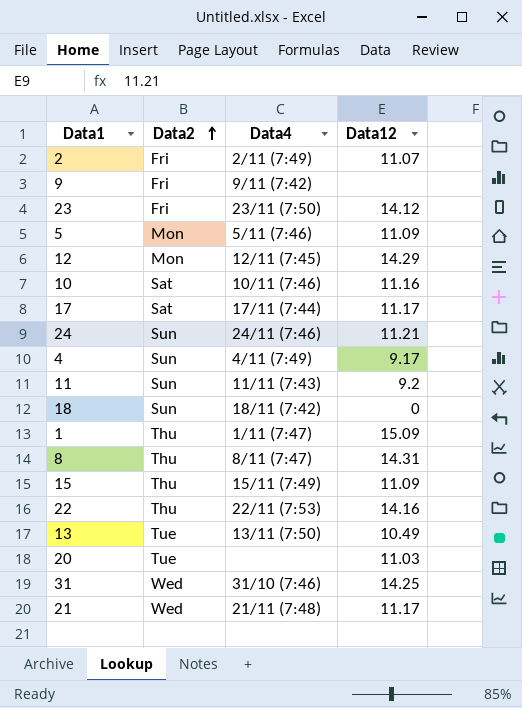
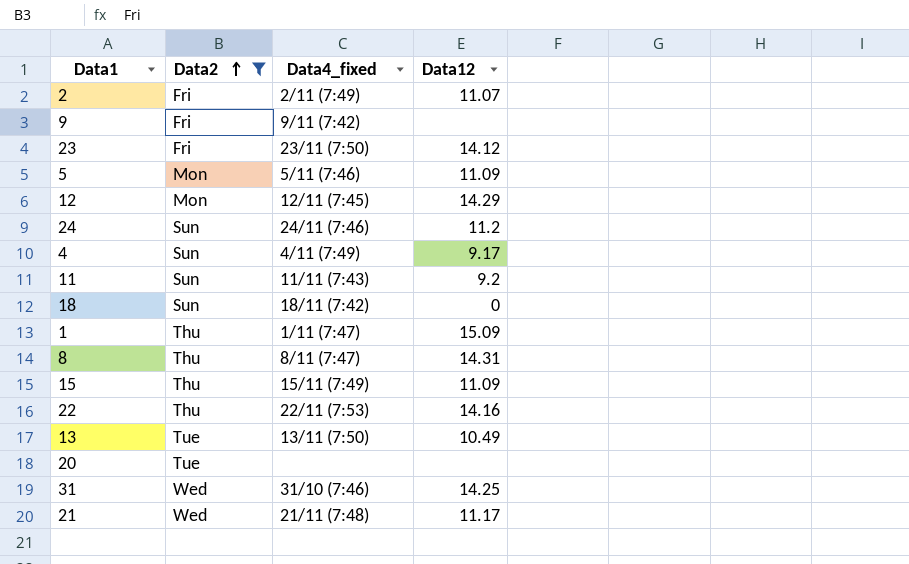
filter: none -> Data2 != Sat
column name: Data4 -> Data4_fixed
24 | Data12: 11.21 -> 11.2
20 | Data12: 11.03 -> none

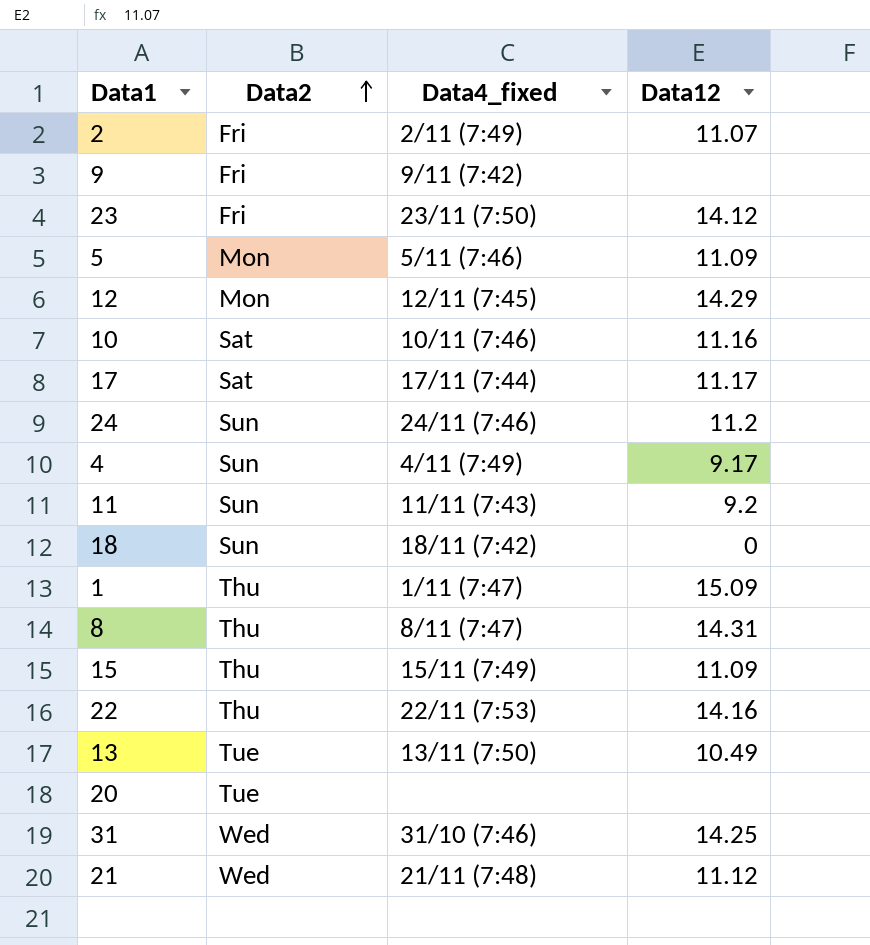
filter: Data2 != Sat -> none
21 | Data12: 11.17 -> 11.12

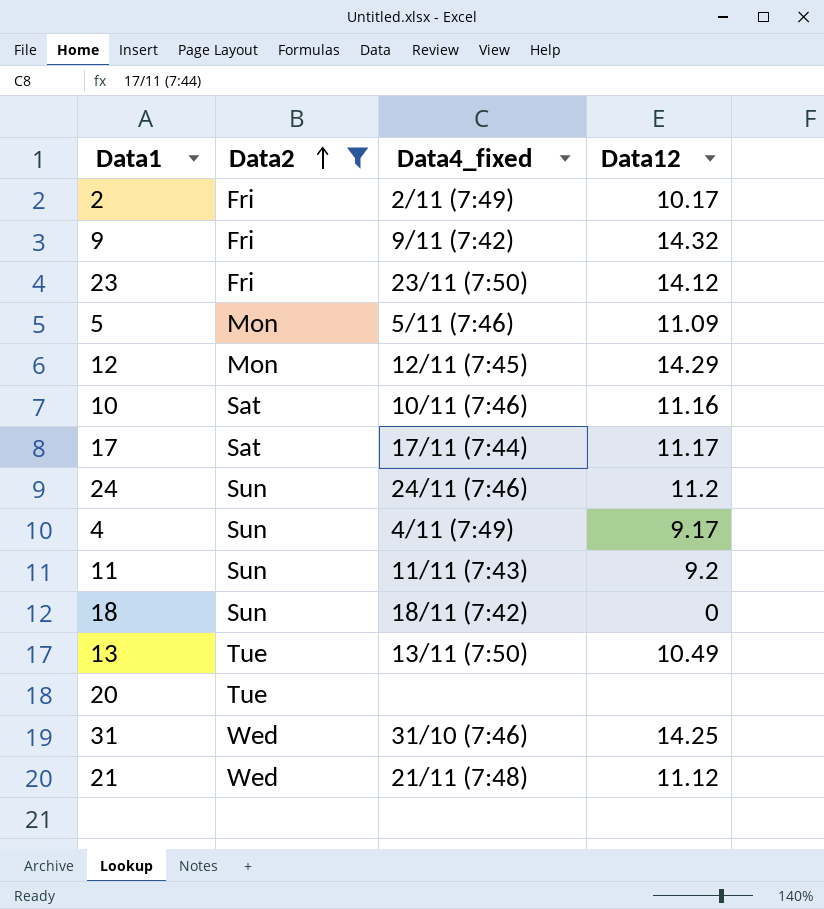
filter: none -> Data2 != Thu
2 | Data12: 11.07 -> 10.17
9 | Data12: none -> 14.32

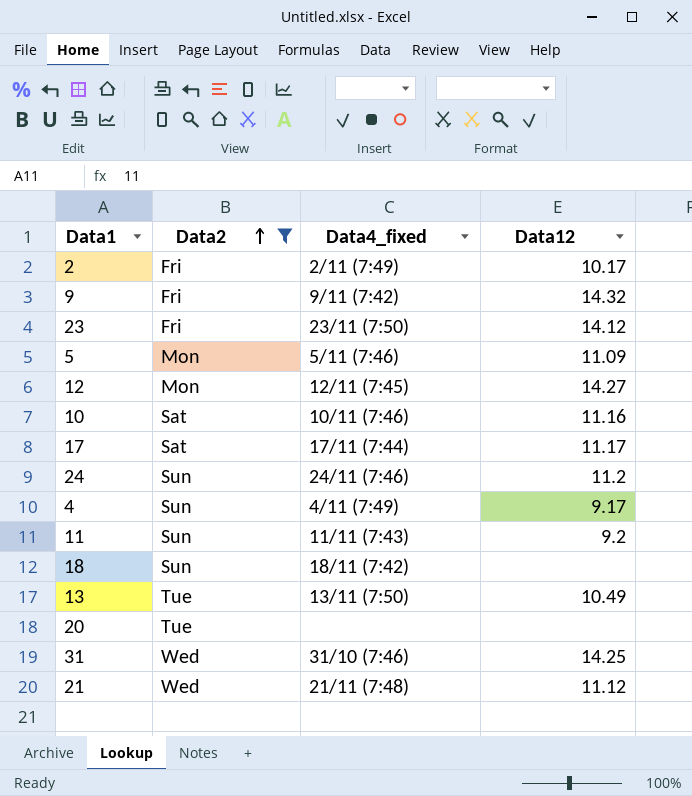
12 | Data12: 14.29 -> 14.27
18 | Data12: 0 -> none

